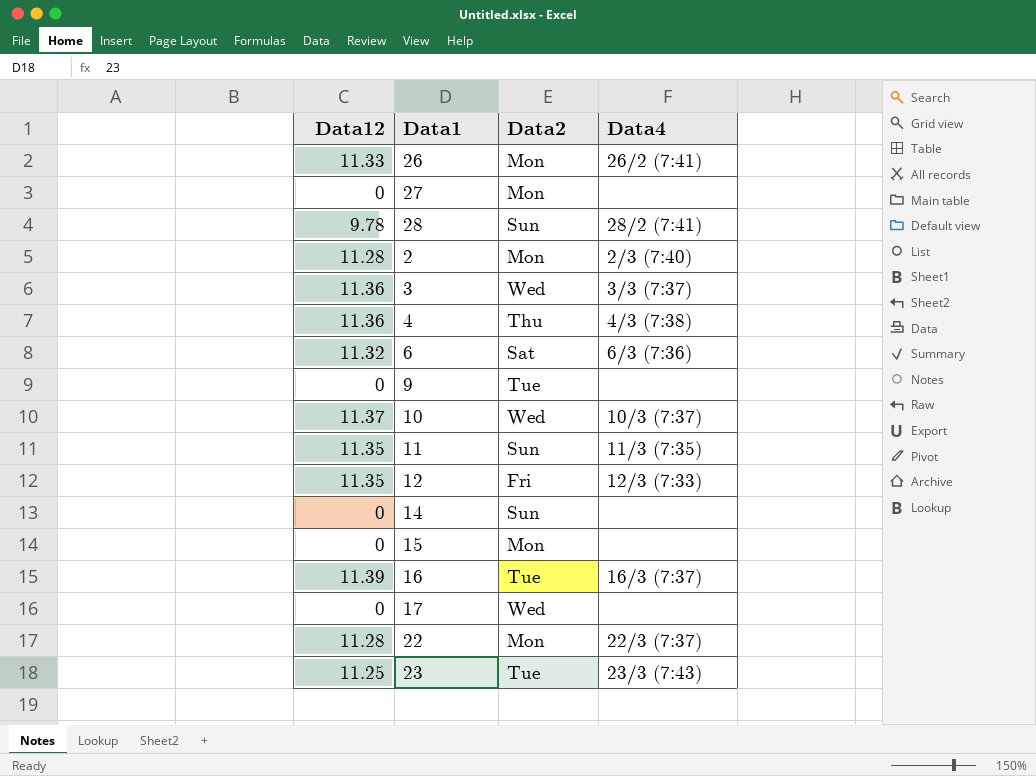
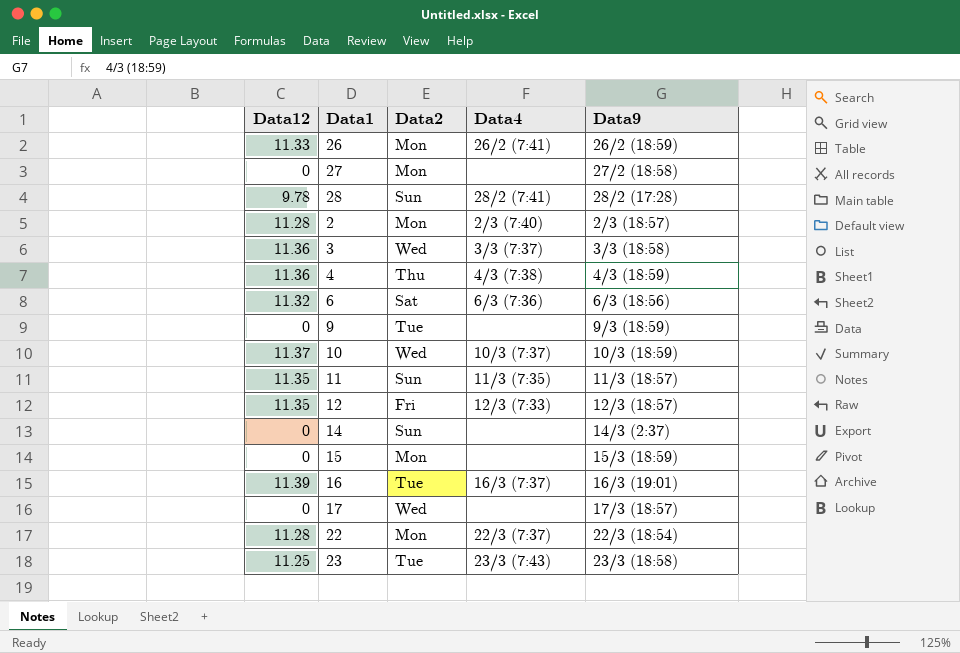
column Data9 | position: none -> 5

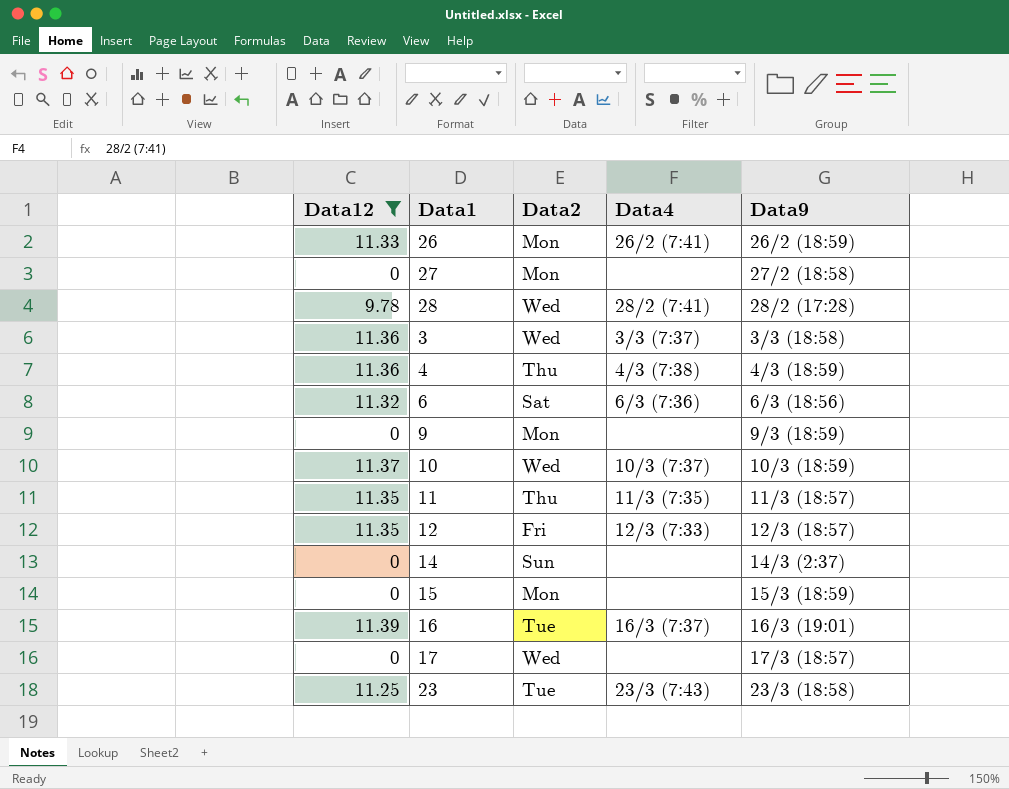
filter: none -> Data12 != 11.28
28 | Data2: Sun -> Wed
9 | Data2: Tue -> Mon
11 | Data2: Sun -> Thu

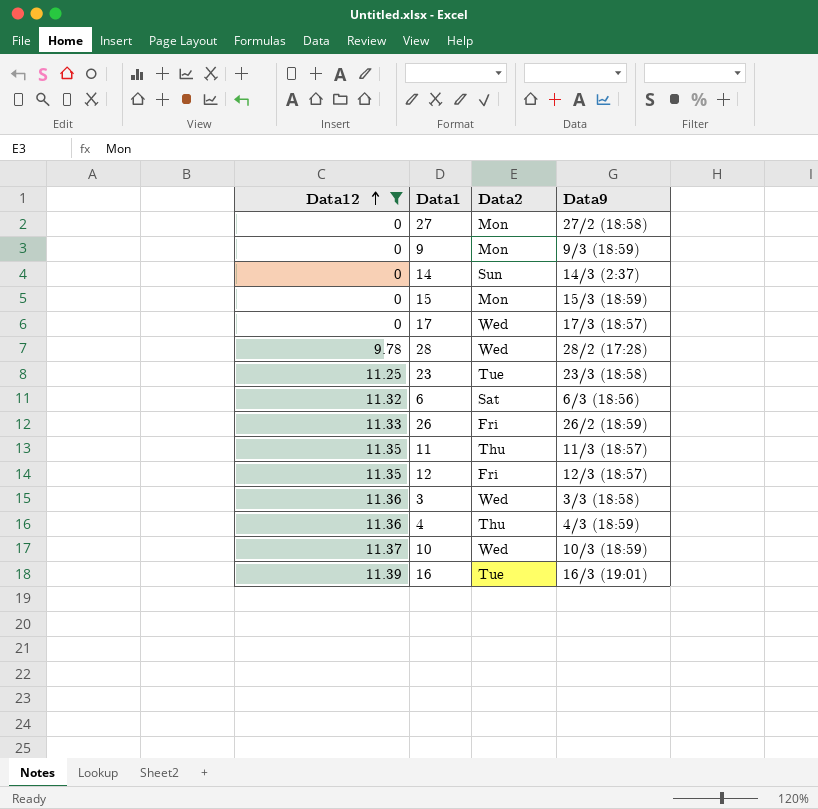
row order: none -> Data12 ascending
column Data4 | position: 4 -> none
26 | Data2: Mon -> Fri

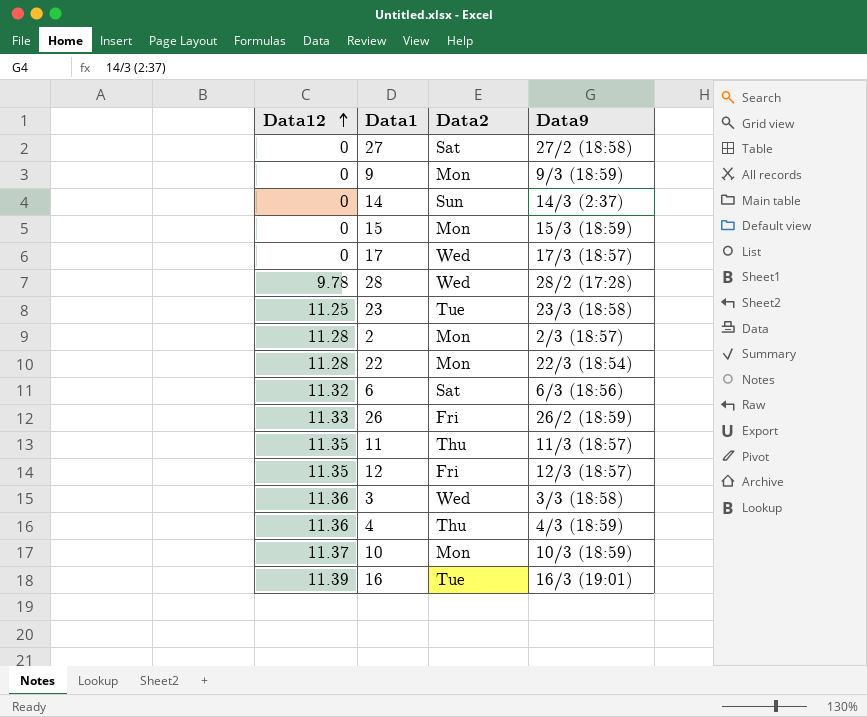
filter: Data12 != 11.28 -> none
27 | Data2: Mon -> Sat
10 | Data2: Wed -> Mon

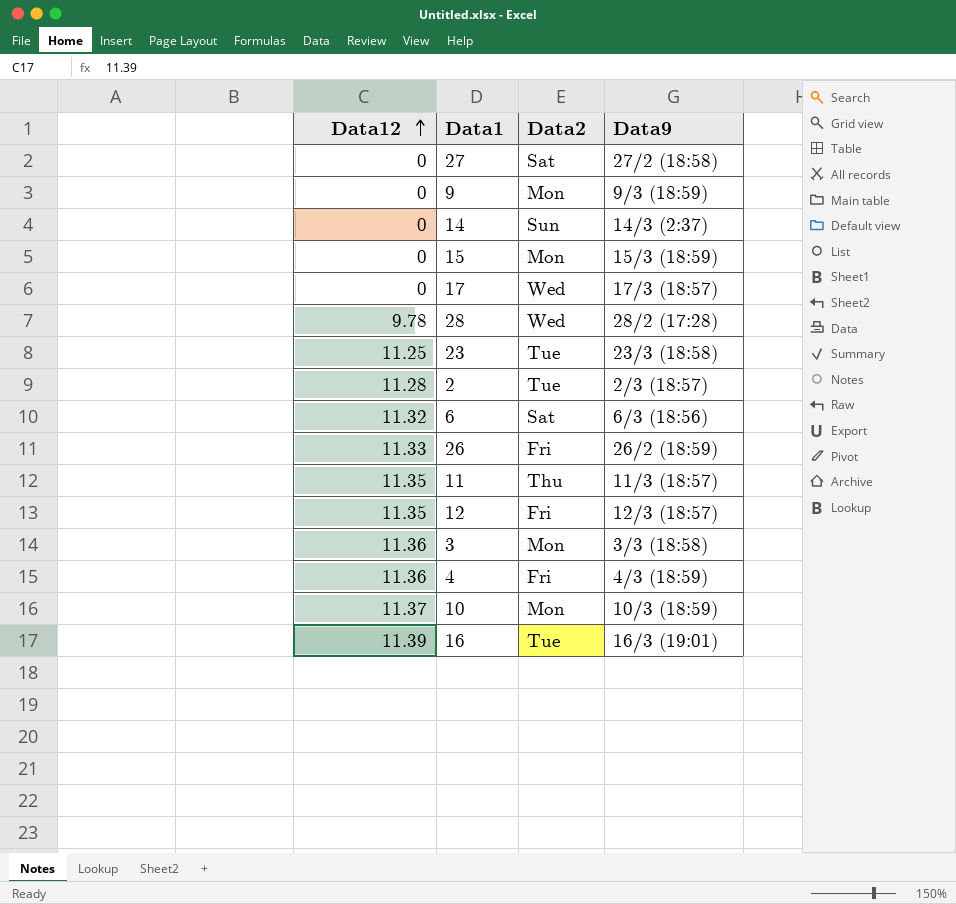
row 22: 11.28 | Mon | 22/3 (18:54) -> none
2 | Data2: Mon -> Tue
3 | Data2: Wed -> Mon
4 | Data2: Thu -> Fri

